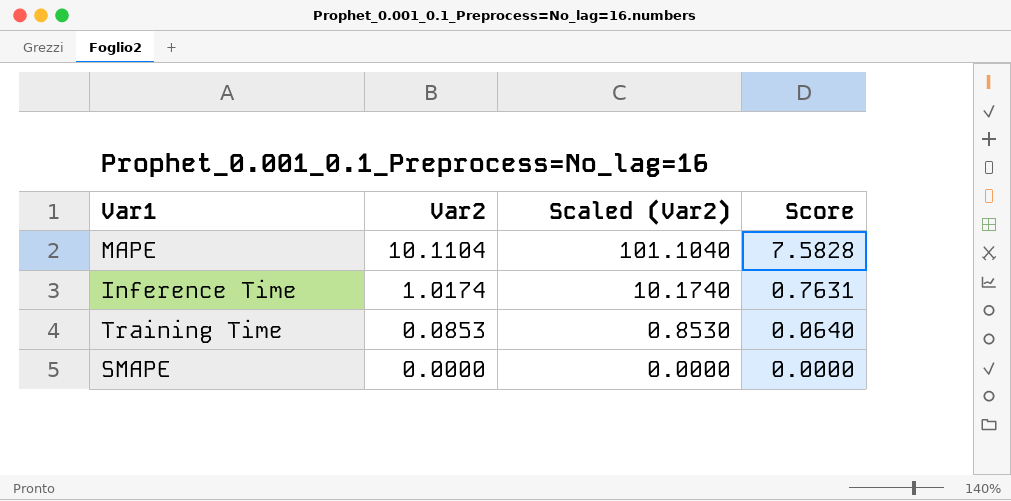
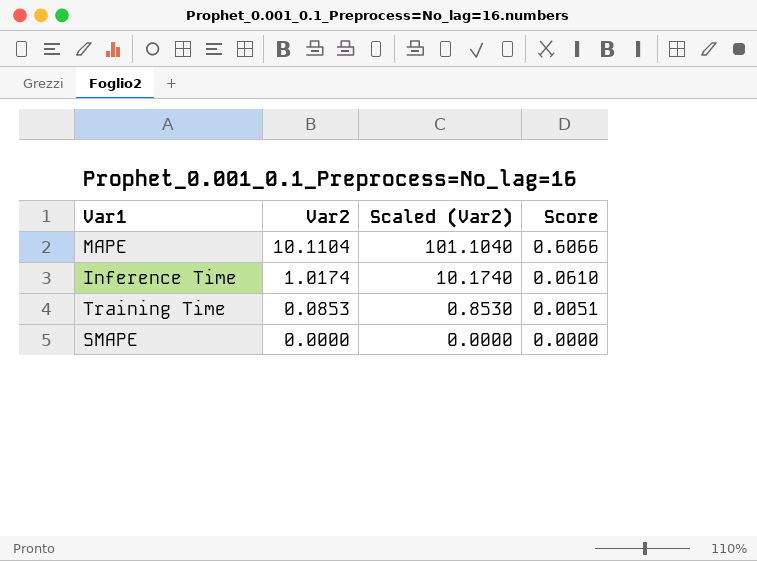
column Score | formula: [Var2] * 0.75 -> [Var2] * 0.06

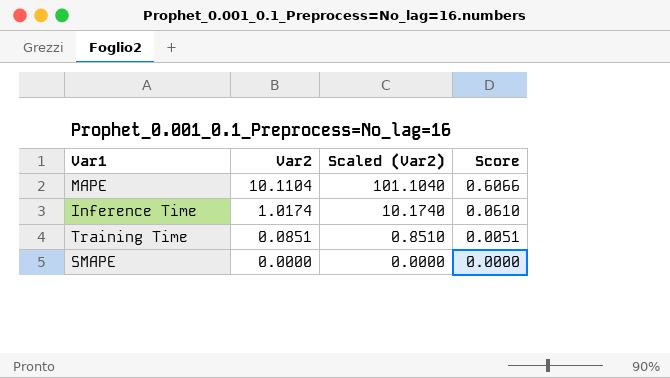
Training Time | Var2: 0.0853 -> 0.0851
Training Time | Scaled (Var2): 0.8530 -> 0.8510

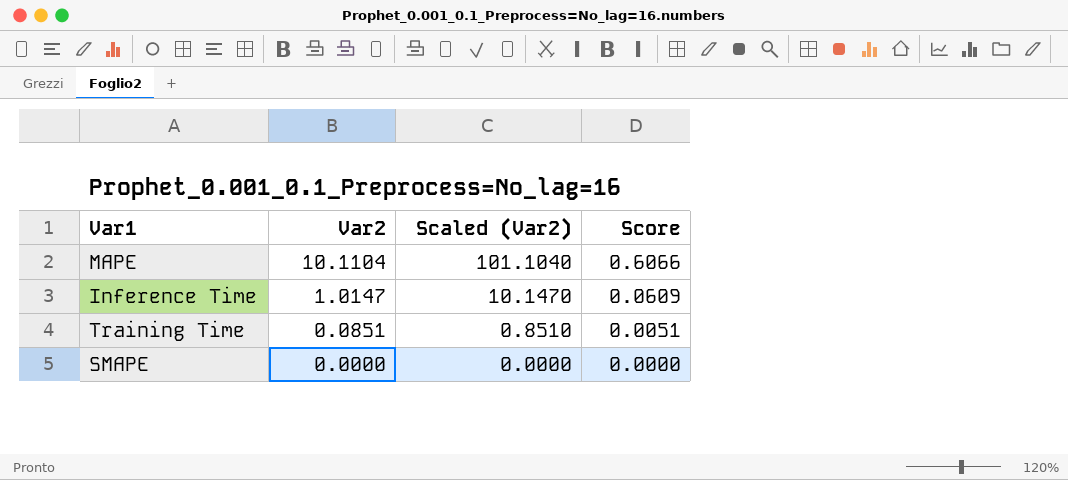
Inference Time | Var2: 1.0174 -> 1.0147
Inference Time | Scaled (Var2): 10.1740 -> 10.1470
Inference Time | Score: 0.0610 -> 0.0609

